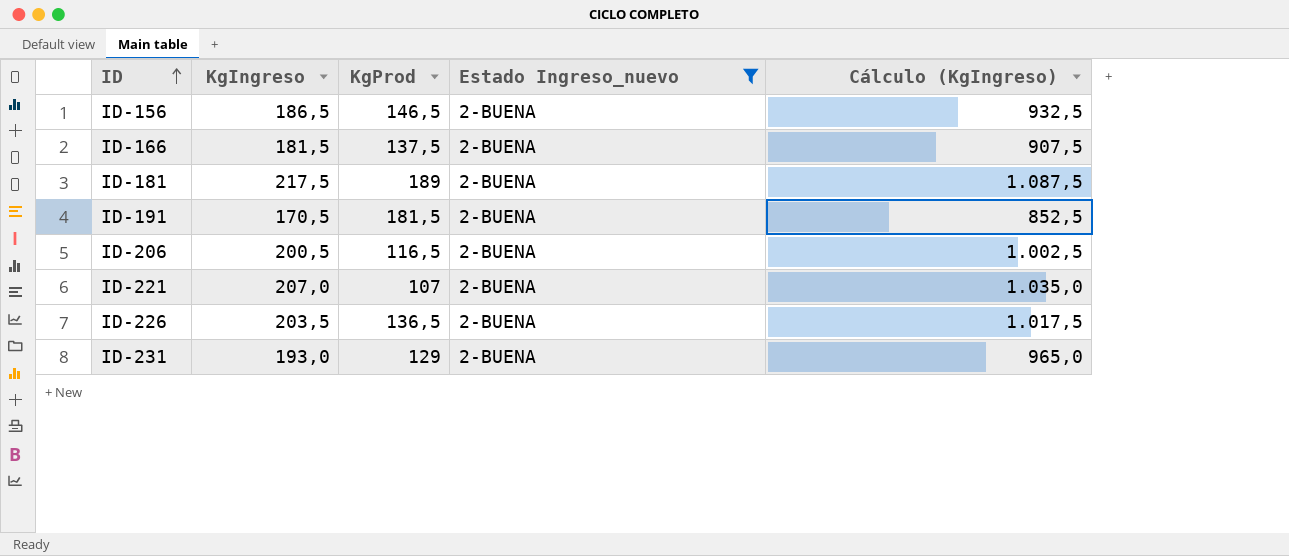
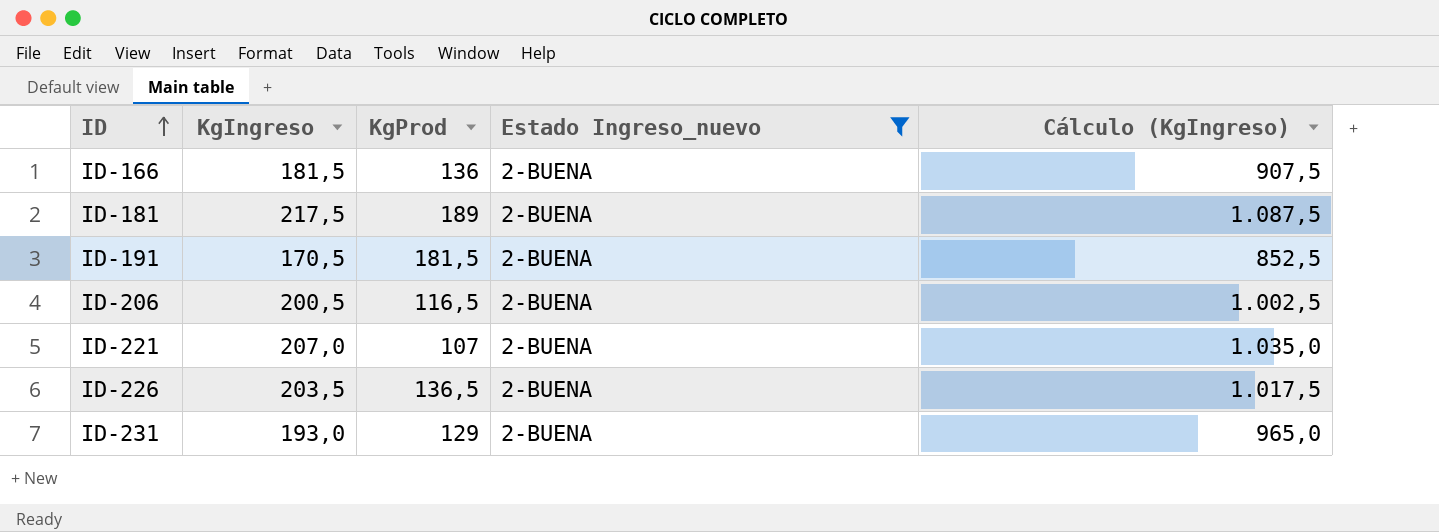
row ID-156: 186,5 | 146,5 | 2-BUENA | 932,5 -> none
ID-166 | KgProd: 137,5 -> 136

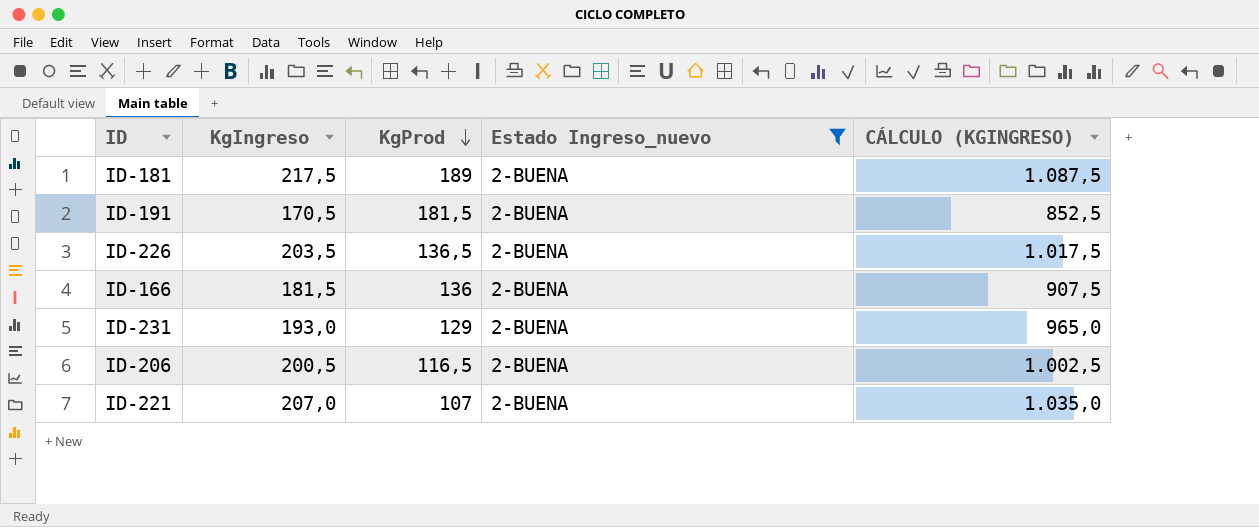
row order: ID ascending -> KgProd descending
column name: Cálculo (KgIngreso) -> CÁLCULO (KGINGRESO)

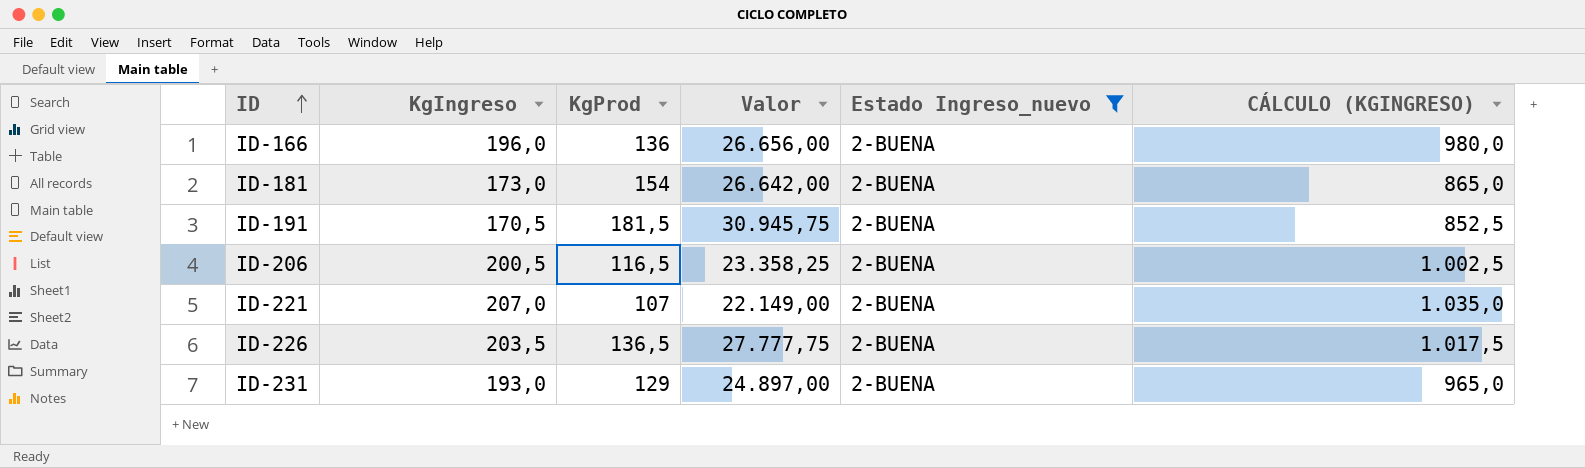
row order: KgProd descending -> ID ascending
column Valor | formula: none -> [KgIngreso] * [KgProd]
ID-166 | KgIngreso: 181,5 -> 196,0
ID-166 | CÁLCULO (KGINGRESO): 907,5 -> 980,0
ID-181 | KgIngreso: 217,5 -> 173,0
ID-181 | KgProd: 189 -> 154
ID-181 | CÁLCULO (KGINGRESO): 1.087,5 -> 865,0

